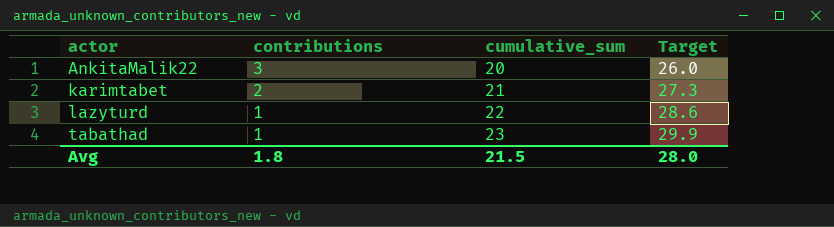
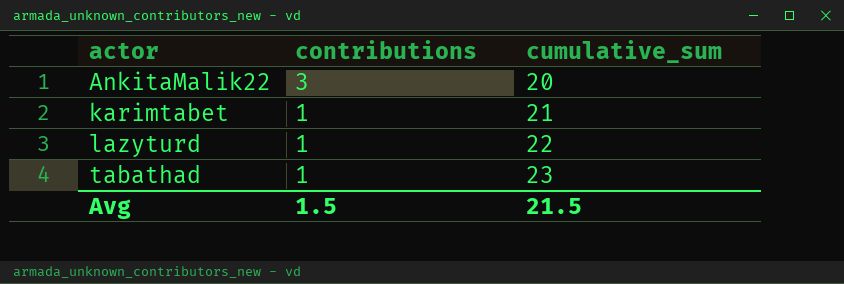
column Target | formula: [cumulative_sum] * 1.3 -> none
karimtabet | contributions: 2 -> 1
Avg | contributions: 1.8 -> 1.5

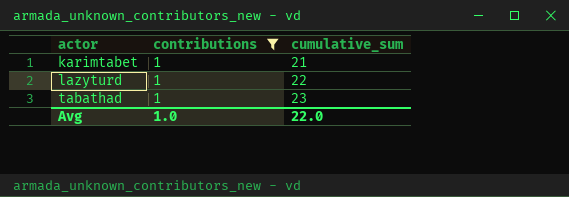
filter: none -> contributions = 1
Avg | contributions: 1.5 -> 1.0
Avg | cumulative_sum: 21.5 -> 22.0

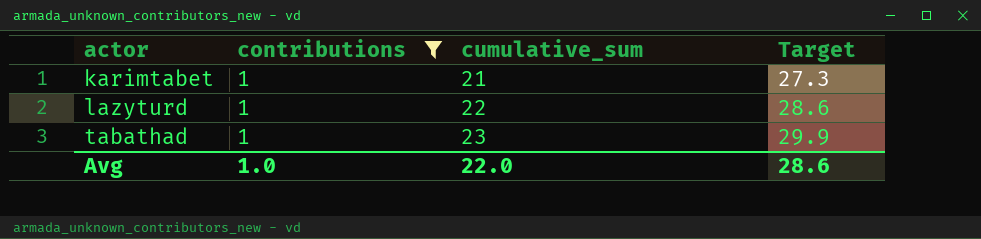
column Target | formula: none -> [cumulative_sum] * 1.3

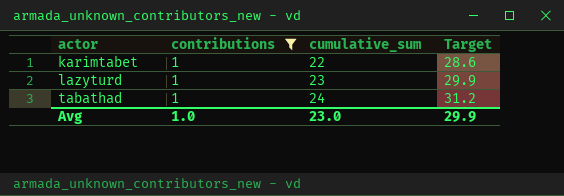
karimtabet | cumulative_sum: 21 -> 22
karimtabet | Target: 27.3 -> 28.6
lazyturd | cumulative_sum: 22 -> 23
lazyturd | Target: 28.6 -> 29.9
tabathad | cumulative_sum: 23 -> 24
tabathad | Target: 29.9 -> 31.2
Avg | cumulative_sum: 22.0 -> 23.0
Avg | Target: 28.6 -> 29.9

